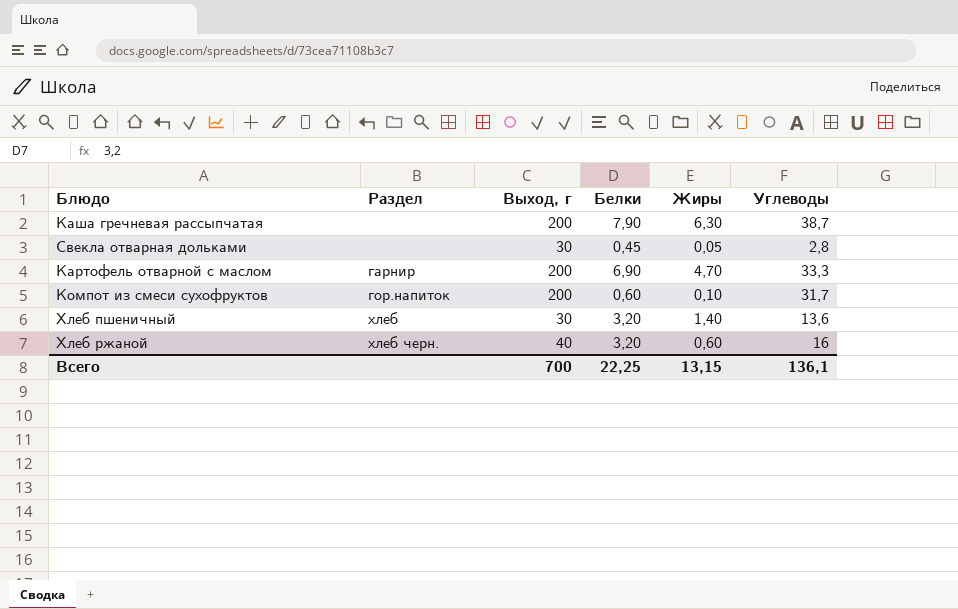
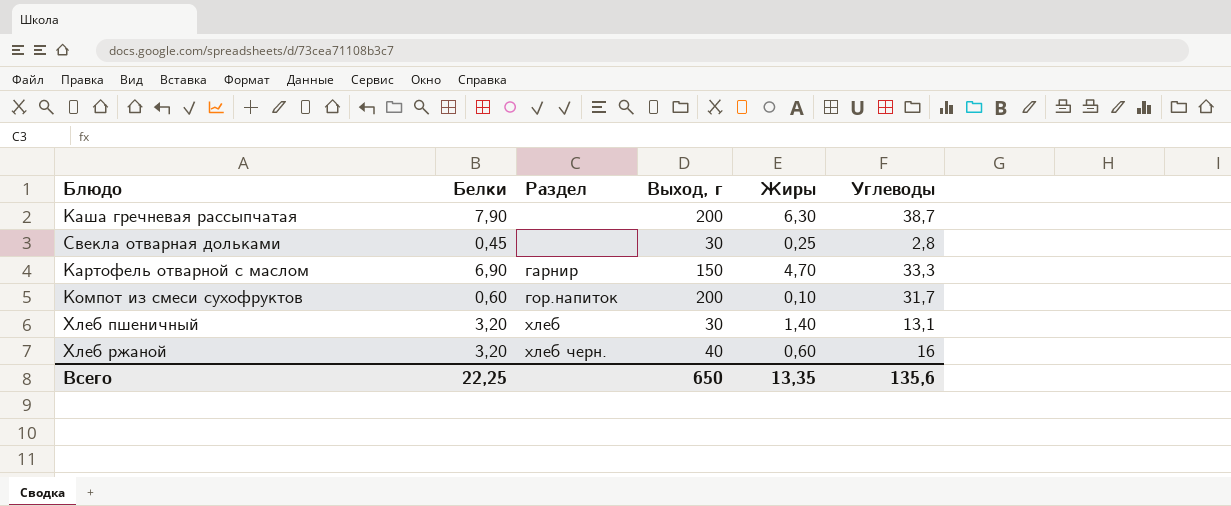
column Белки | position: 4 -> 2
Свекла отварная дольками | Жиры: 0,05 -> 0,25
Картофель отварной с маслом | Выход, г: 200 -> 150
Хлеб пшеничный | Углеводы: 13,6 -> 13,1
Всего | Выход, г: 700 -> 650
Всего | Жиры: 13,15 -> 13,35
Всего | Углеводы: 136,1 -> 135,6

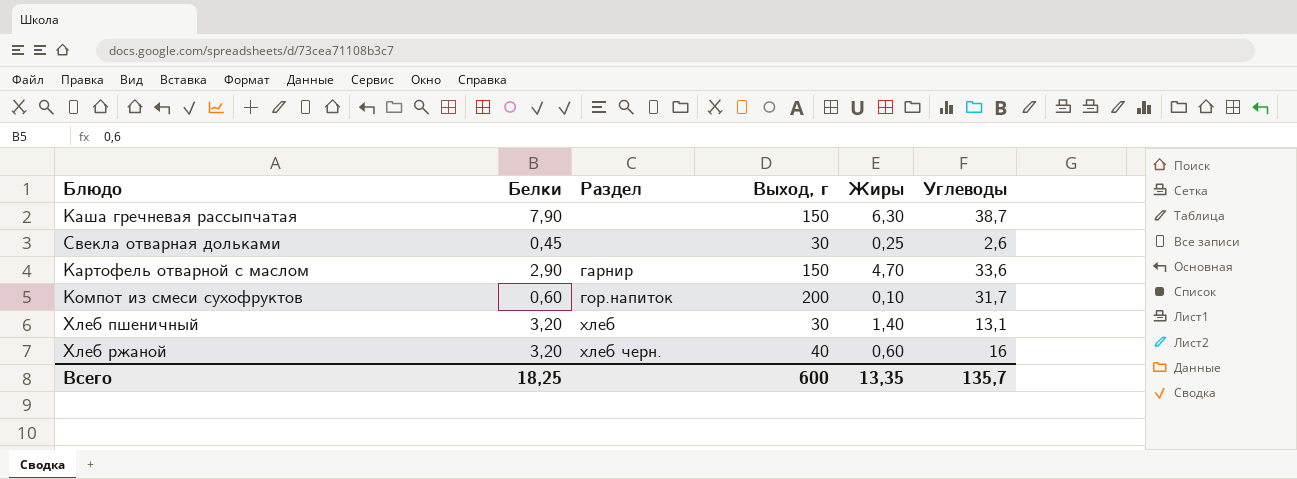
Каша гречневая рассыпчатая | Выход, г: 200 -> 150
Свекла отварная дольками | Углеводы: 2,8 -> 2,6
Картофель отварной с маслом | Белки: 6,90 -> 2,90
Картофель отварной с маслом | Углеводы: 33,3 -> 33,6
Всего | Белки: 22,25 -> 18,25
Всего | Выход, г: 650 -> 600
Всего | Углеводы: 135,6 -> 135,7

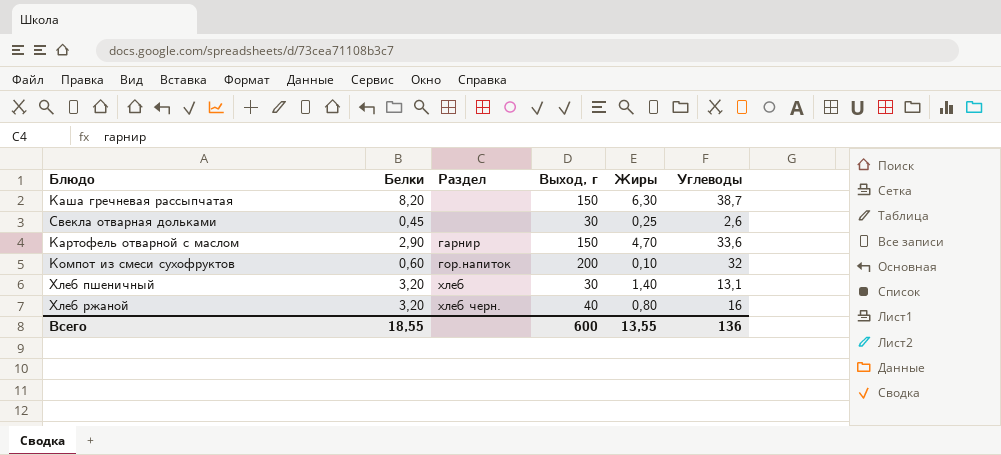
Каша гречневая рассыпчатая | Белки: 7,90 -> 8,20
Компот из смеси сухофруктов | Углеводы: 31,7 -> 32
Хлеб ржаной | Жиры: 0,60 -> 0,80
Всего | Белки: 18,25 -> 18,55
Всего | Жиры: 13,35 -> 13,55
Всего | Углеводы: 135,7 -> 136

